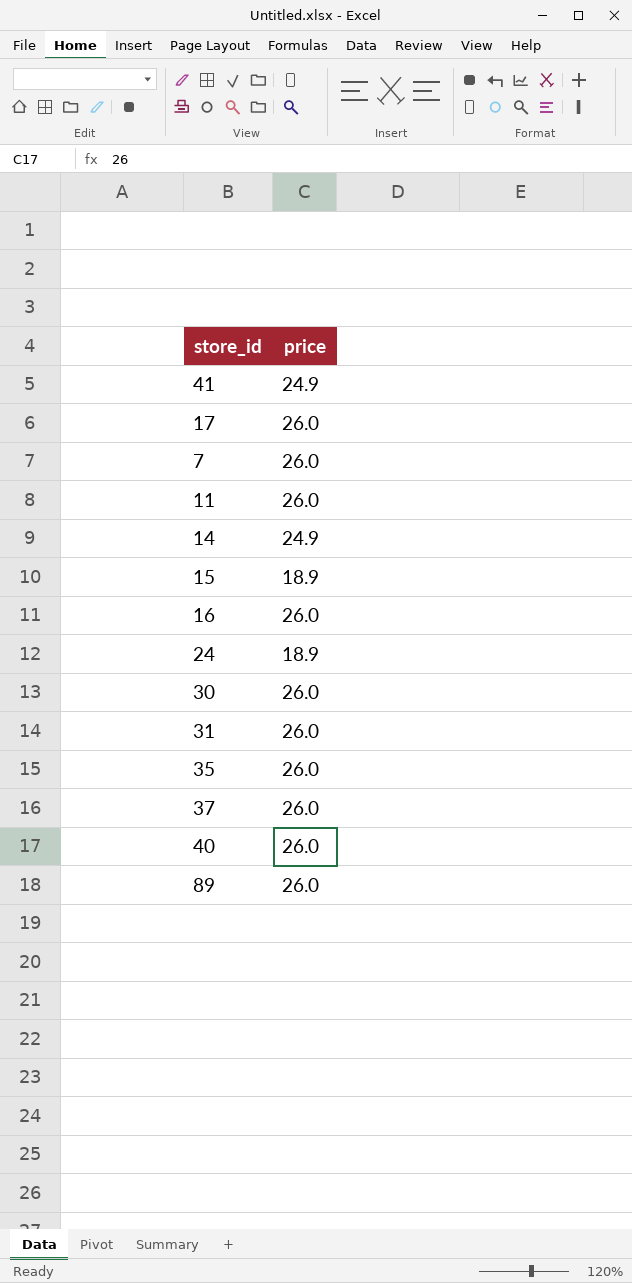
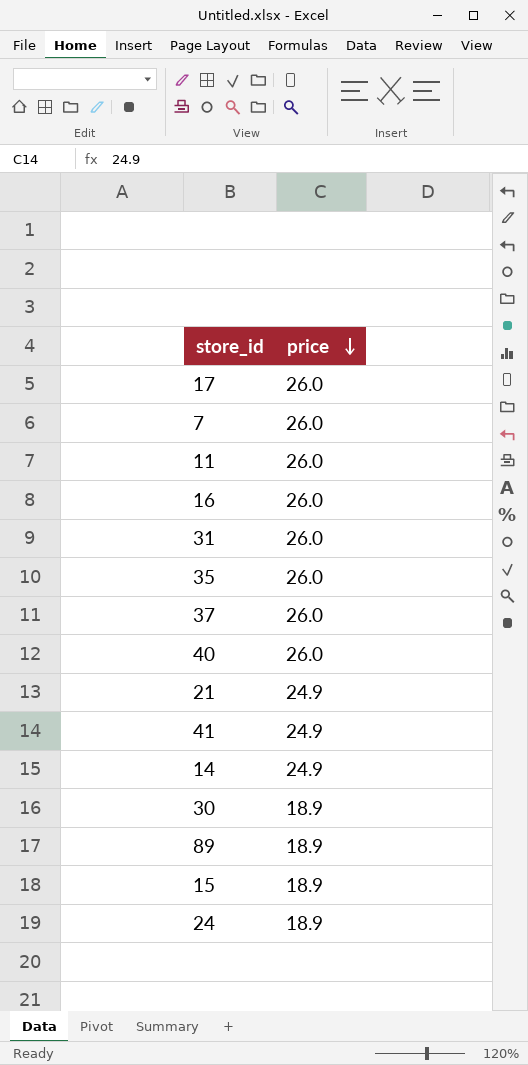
row order: none -> price descending
row 21: none -> 24.9
30 | price: 26.0 -> 18.9
89 | price: 26.0 -> 18.9

